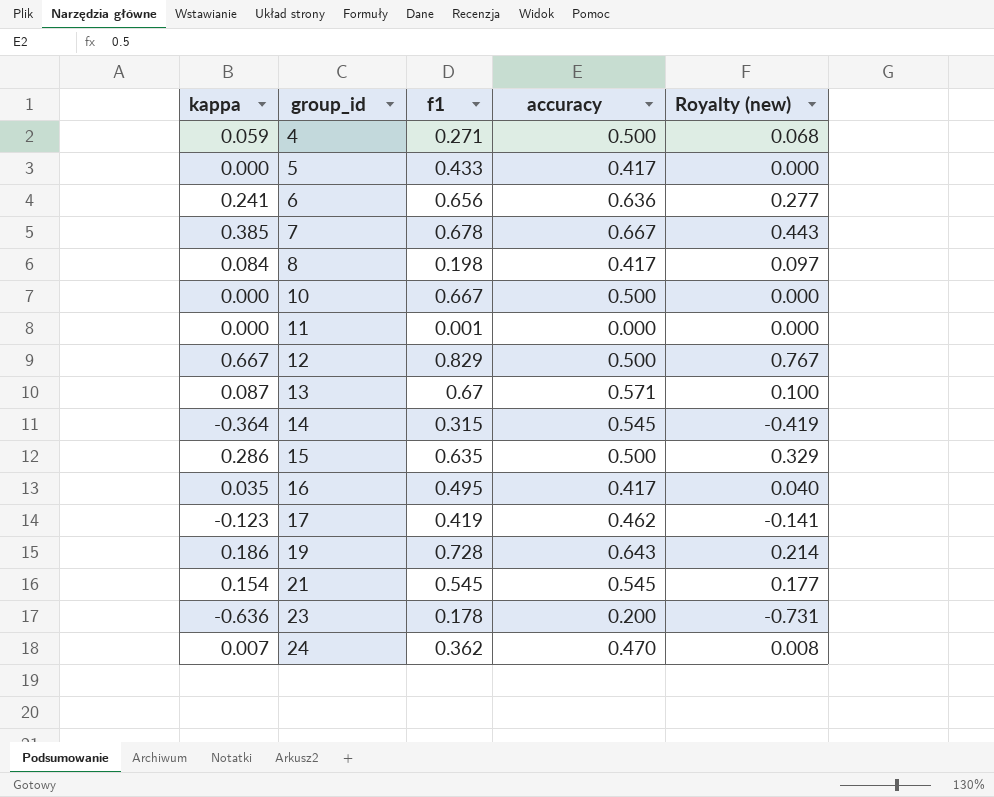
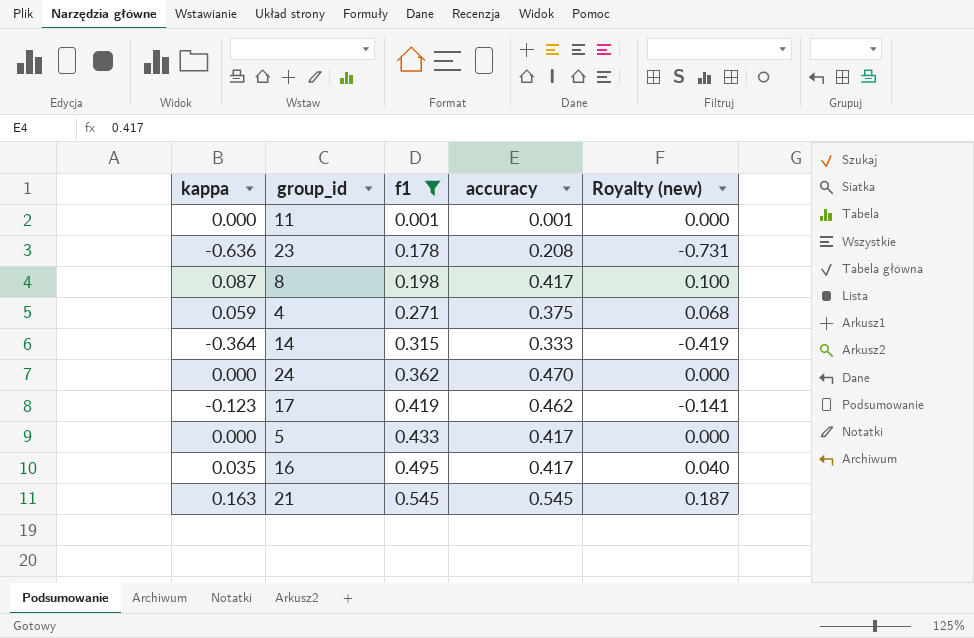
filter: none -> f1 <= 0.545
row order: group_id ascending -> f1 ascending
11 | accuracy: 0.000 -> 0.001
23 | accuracy: 0.200 -> 0.208
8 | kappa: 0.084 -> 0.087
8 | Royalty (new): 0.097 -> 0.100
4 | accuracy: 0.500 -> 0.375
14 | accuracy: 0.545 -> 0.333
24 | kappa: 0.007 -> 0.000
24 | Royalty (new): 0.008 -> 0.000
21 | kappa: 0.154 -> 0.163
21 | Royalty (new): 0.177 -> 0.187

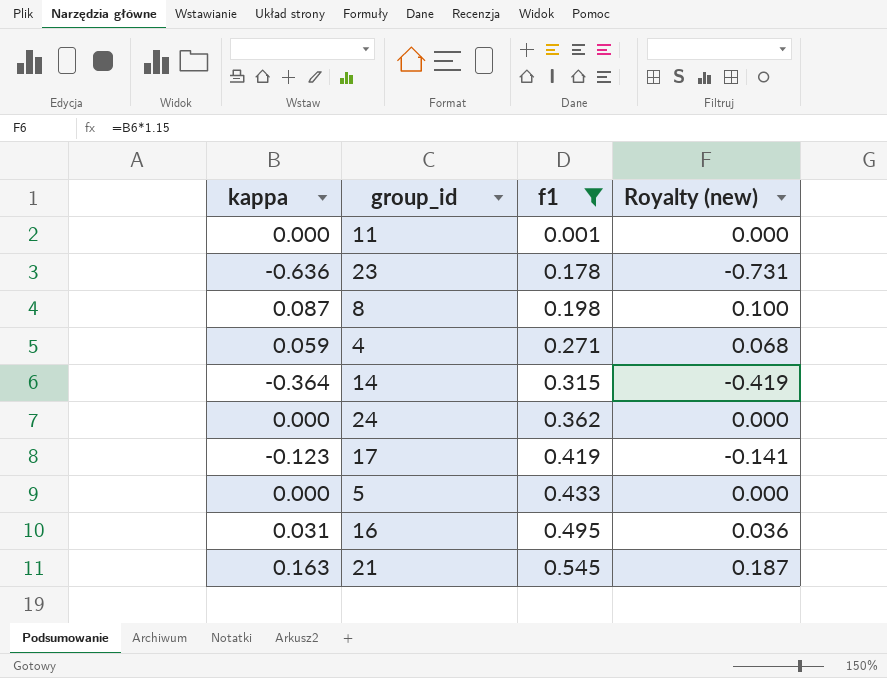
column accuracy | position: 4 -> none
16 | kappa: 0.035 -> 0.031
16 | Royalty (new): 0.040 -> 0.036

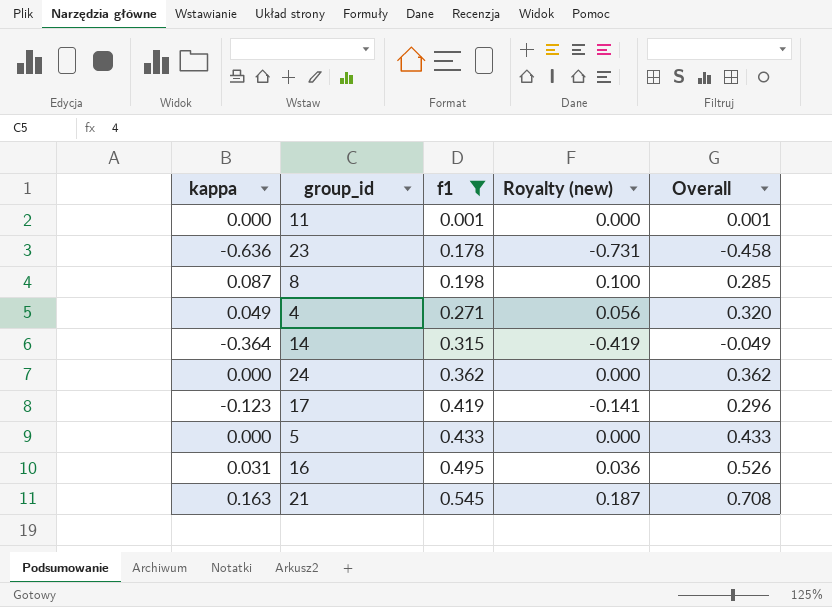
column Overall | formula: none -> [kappa] + [f1]
4 | kappa: 0.059 -> 0.049
4 | Royalty (new): 0.068 -> 0.056

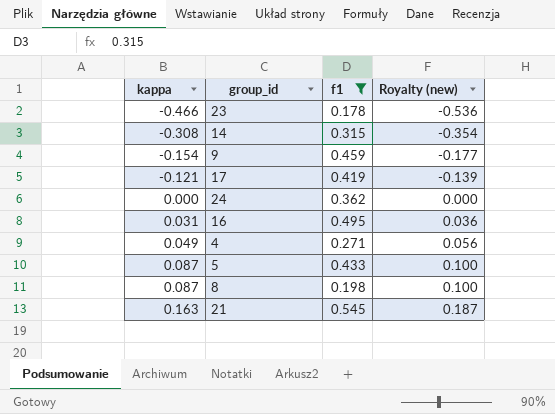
row order: f1 ascending -> kappa ascending
column Overall | formula: [kappa] + [f1] -> none
row 11: 0.000 | 0.001 | 0.000 | 0.001 -> none
23 | kappa: -0.636 -> -0.466
23 | Royalty (new): -0.731 -> -0.536
14 | kappa: -0.364 -> -0.308
14 | Royalty (new): -0.419 -> -0.354
row 9: none -> -0.154 | 0.459 | -0.177
17 | kappa: -0.123 -> -0.121
17 | Royalty (new): -0.141 -> -0.139
5 | kappa: 0.000 -> 0.087
5 | Royalty (new): 0.000 -> 0.100

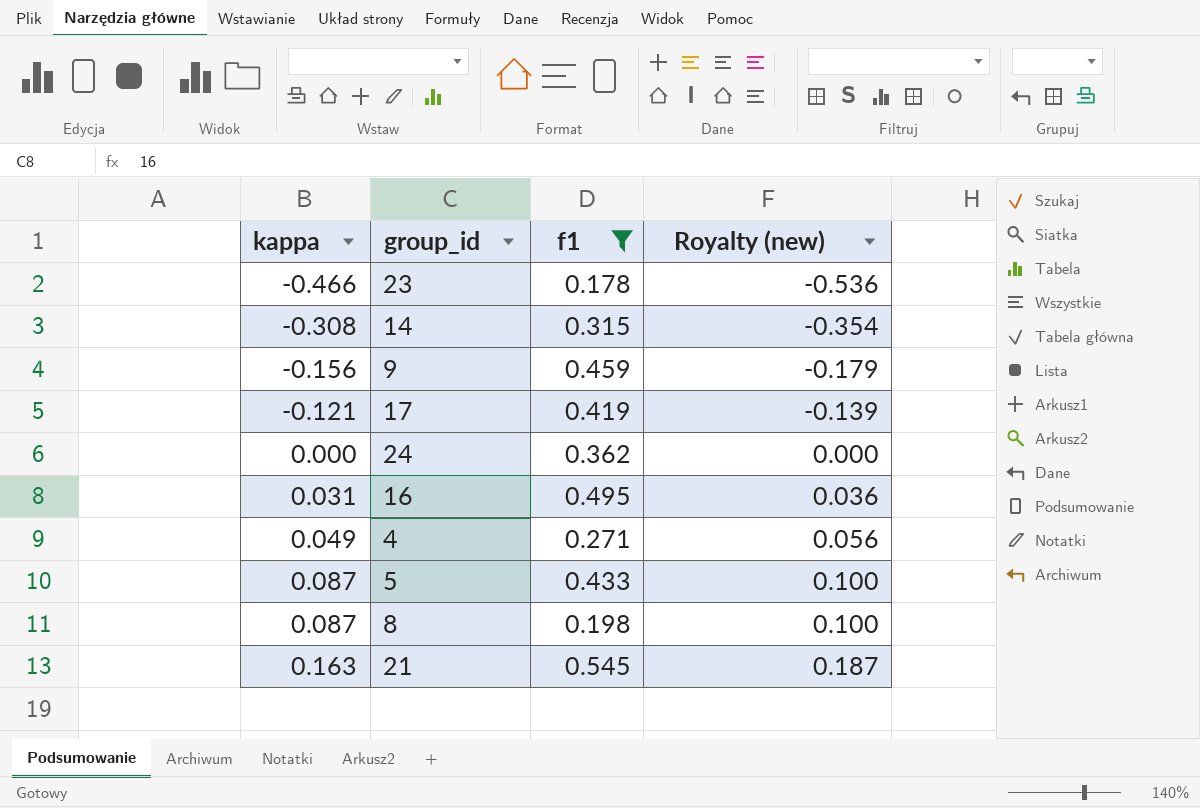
9 | kappa: -0.154 -> -0.156
9 | Royalty (new): -0.177 -> -0.179

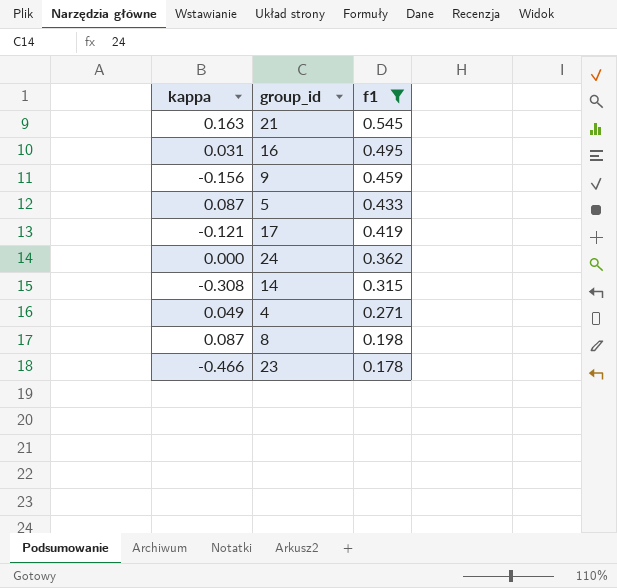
row order: kappa ascending -> f1 descending
column Royalty (new) | formula: [kappa] * 1.15 -> none

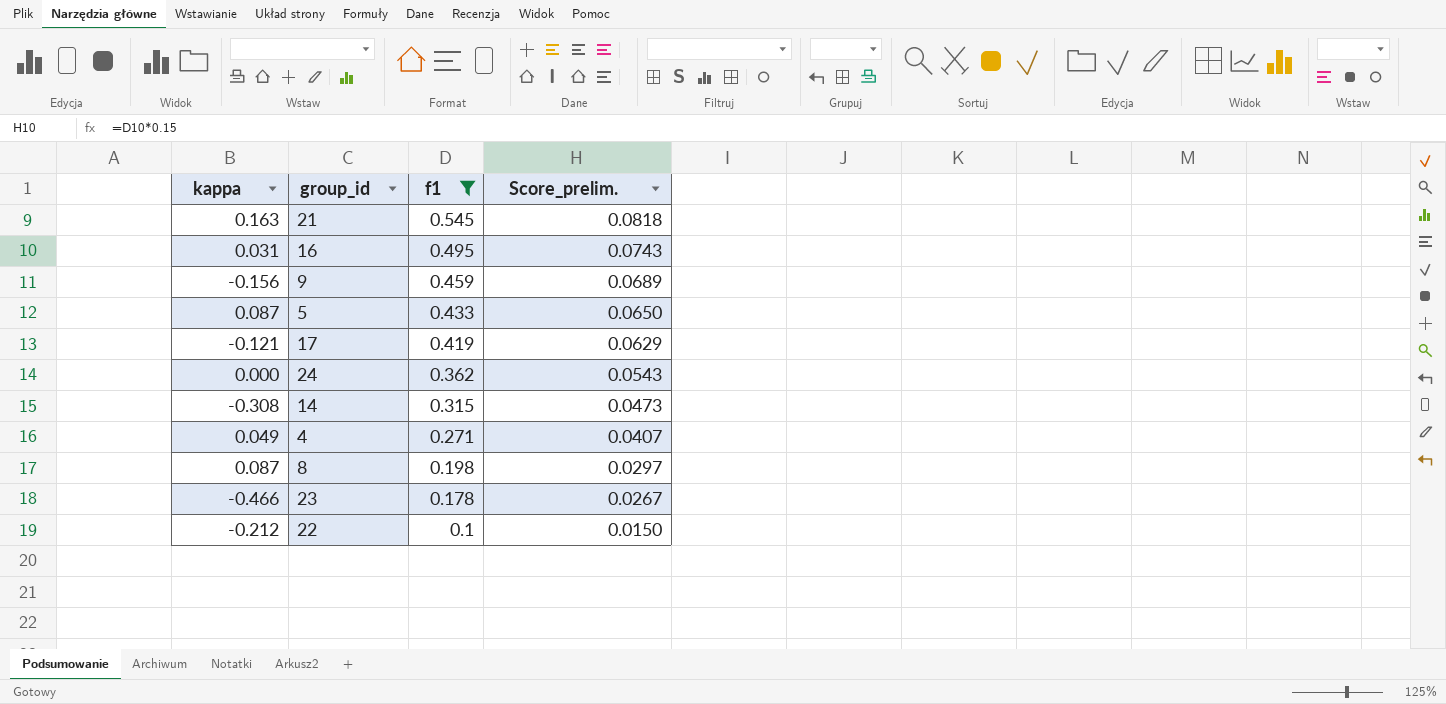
column Score_prelim. | formula: none -> [f1] * 0.15
row 22: none -> -0.212 | 0.1 | 0.0150

